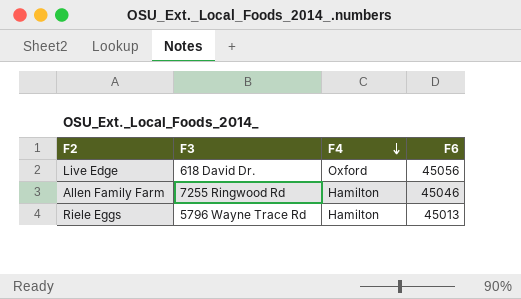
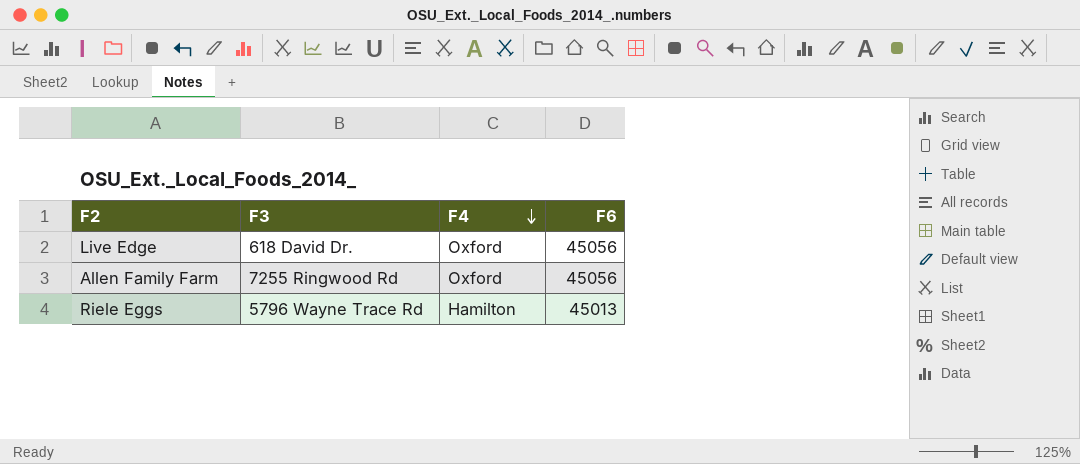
Allen Family Farm | F4: Hamilton -> Oxford
Allen Family Farm | F6: 45046 -> 45056

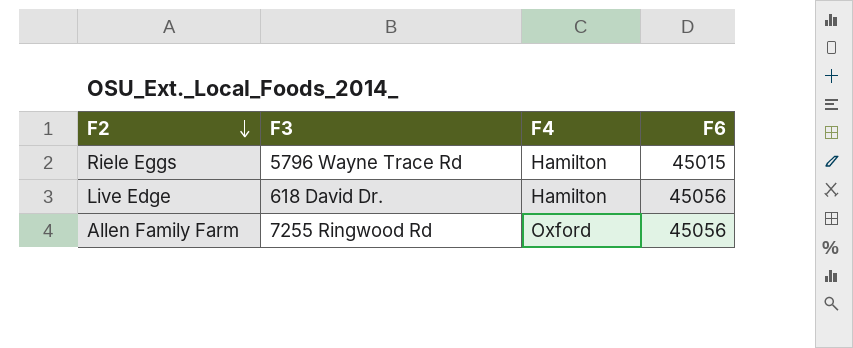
row order: F4 descending -> F2 descending
Riele Eggs | F6: 45013 -> 45015
Live Edge | F4: Oxford -> Hamilton

